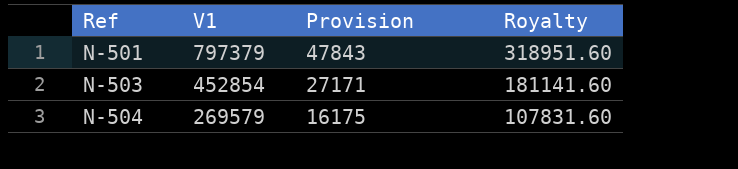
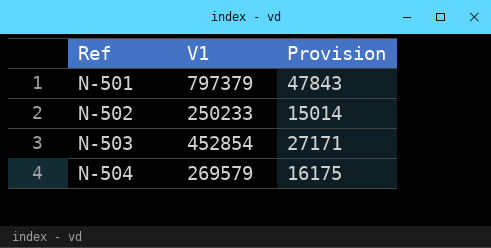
column Royalty | formula: [V1] * 0.4 -> none
row N-502: none -> 250233 | 15014

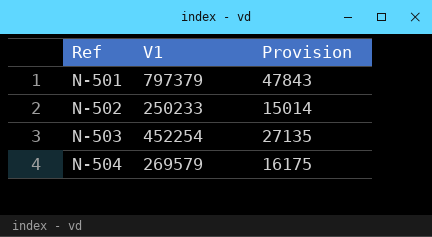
N-503 | V1: 452854 -> 452254
N-503 | Provision: 27171 -> 27135

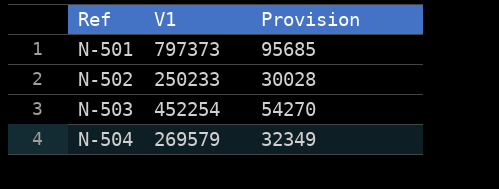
column Provision | formula: [V1] * 0.06 -> [V1] * 0.12
N-501 | V1: 797379 -> 797373

